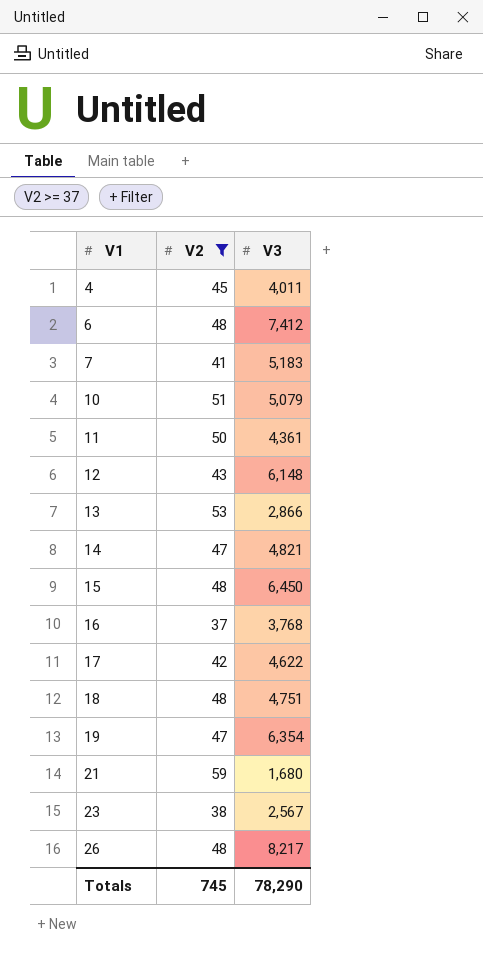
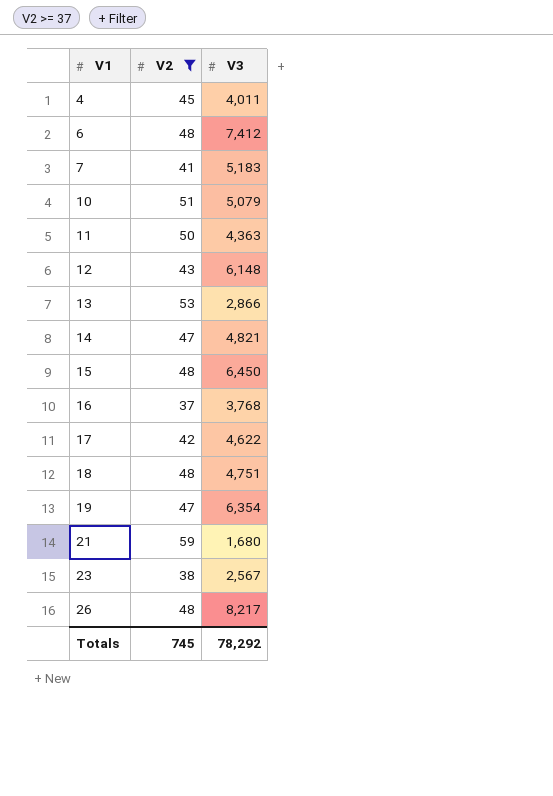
11 | V3: 4,361 -> 4,363
Totals | V3: 78,290 -> 78,292

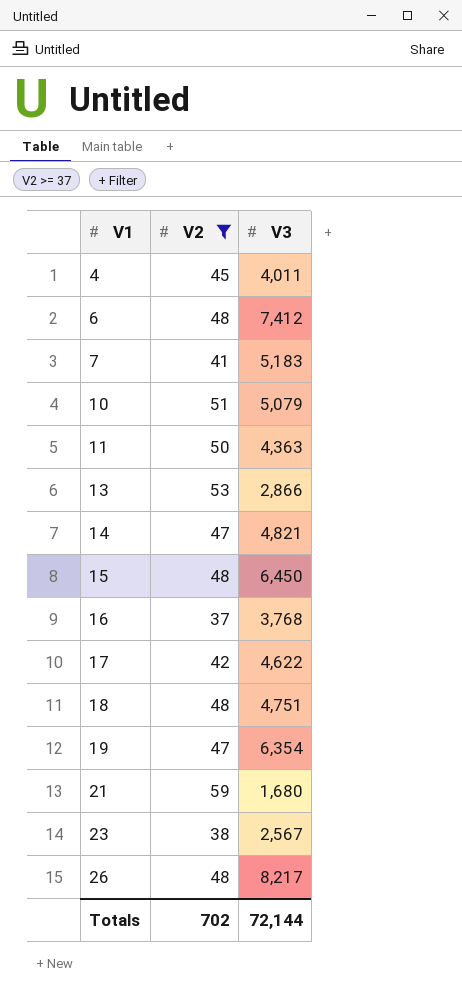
row 12: 43 | 6,148 -> none
Totals | V2: 745 -> 702
Totals | V3: 78,292 -> 72,144

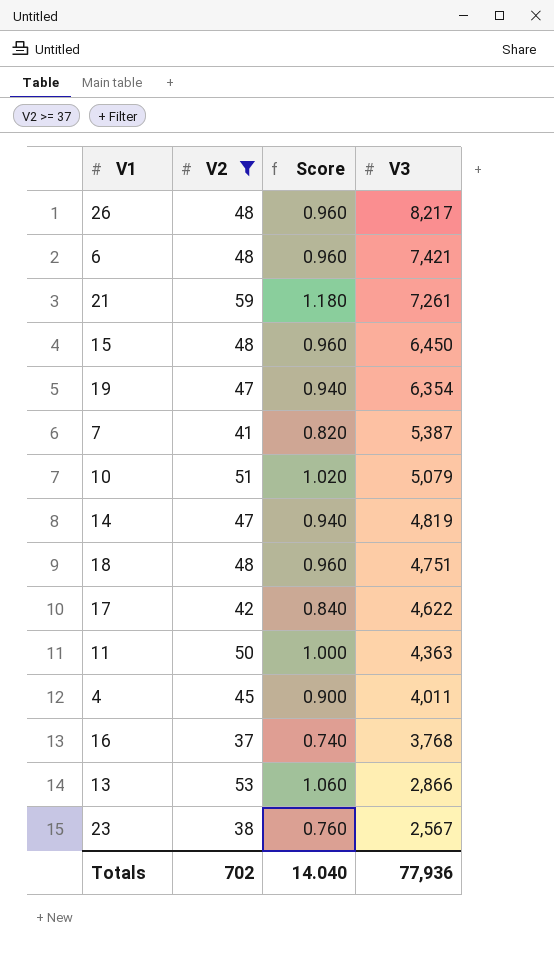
row order: V1 ascending -> V3 descending
column Score | formula: none -> [V2] * 0.02
6 | V3: 7,412 -> 7,421
21 | V3: 1,680 -> 7,261
7 | V3: 5,183 -> 5,387
14 | V3: 4,821 -> 4,819
Totals | V3: 72,144 -> 77,936

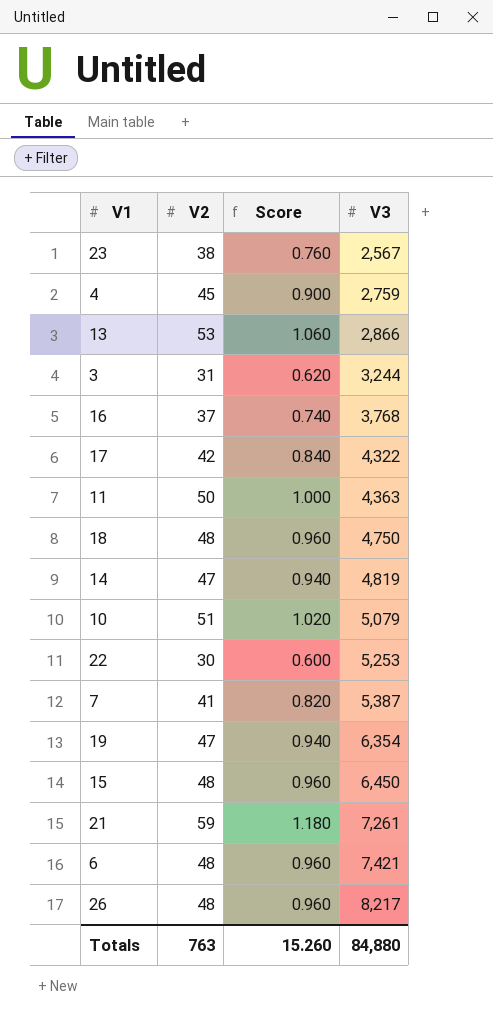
filter: V2 >= 37 -> none
row order: V3 descending -> V3 ascending
4 | V3: 4,011 -> 2,759
17 | V3: 4,622 -> 4,322
18 | V3: 4,751 -> 4,750
Totals | V2: 702 -> 763
Totals | Score: 14.040 -> 15.260
Totals | V3: 77,936 -> 84,880

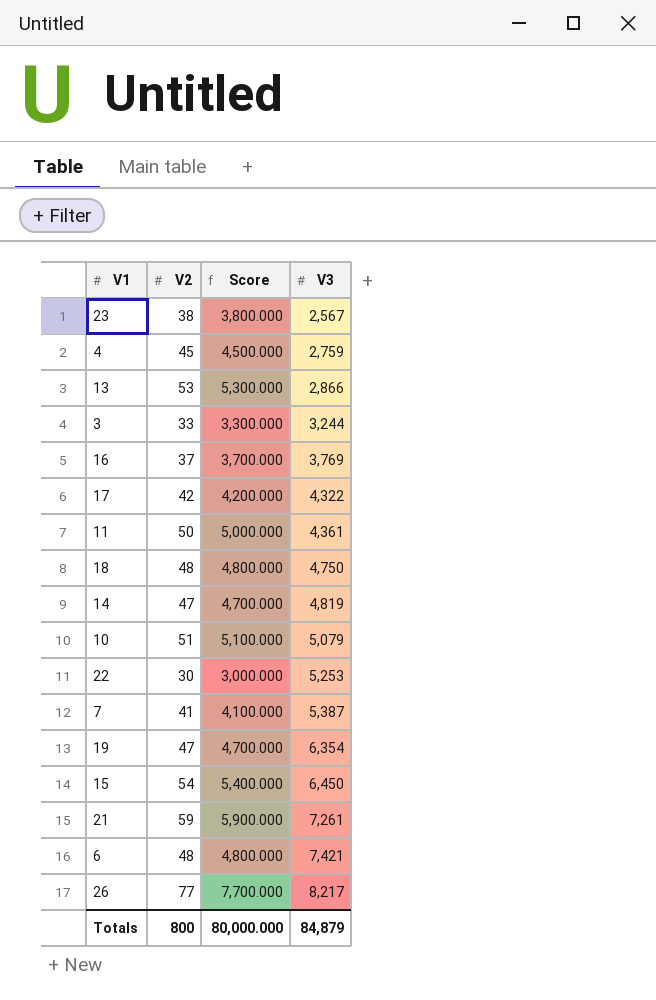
column Score | formula: [V2] * 0.02 -> [V2] * 100
3 | V2: 31 -> 33
16 | V3: 3,768 -> 3,769
11 | V3: 4,363 -> 4,361
15 | V2: 48 -> 54
26 | V2: 48 -> 77
Totals | V2: 763 -> 800
Totals | Score: 15.260 -> 80,000.000
Totals | V3: 84,880 -> 84,879

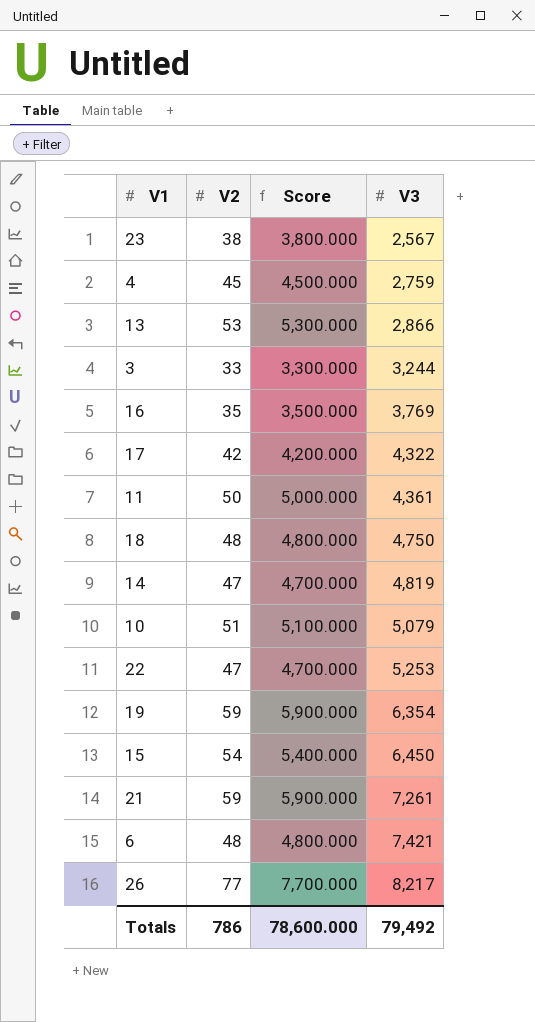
row 7: 41 | 4,100.000 | 5,387 -> none
16 | V2: 37 -> 35
16 | Score: 3,700.000 -> 3,500.000
22 | V2: 30 -> 47
22 | Score: 3,000.000 -> 4,700.000
19 | V2: 47 -> 59
19 | Score: 4,700.000 -> 5,900.000
Totals | V2: 800 -> 786
Totals | Score: 80,000.000 -> 78,600.000
Totals | V3: 84,879 -> 79,492

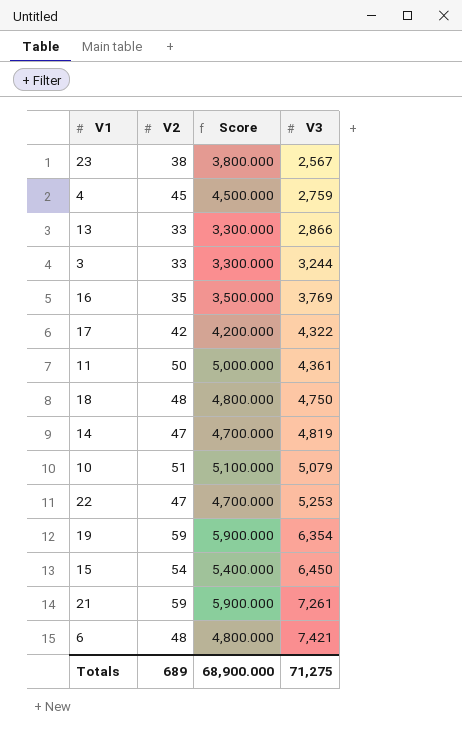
row 26: 77 | 7,700.000 | 8,217 -> none
13 | V2: 53 -> 33
13 | Score: 5,300.000 -> 3,300.000
Totals | V2: 786 -> 689
Totals | Score: 78,600.000 -> 68,900.000
Totals | V3: 79,492 -> 71,275

